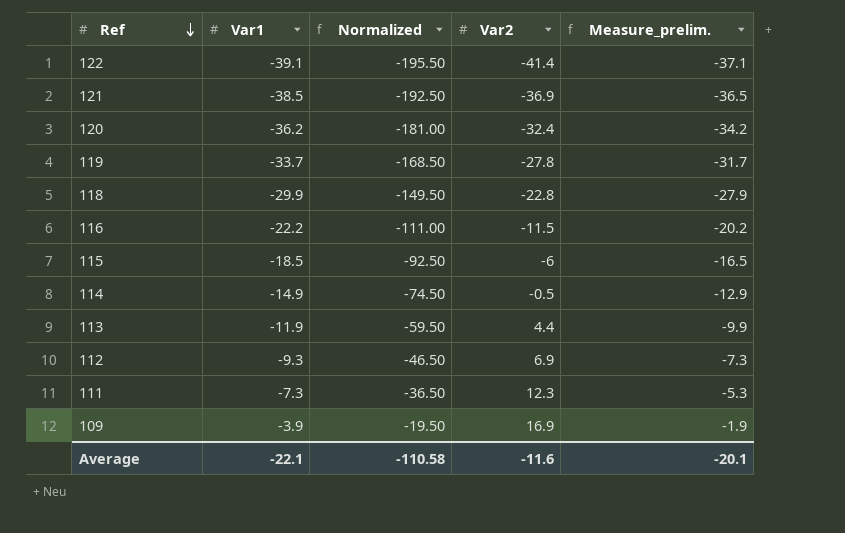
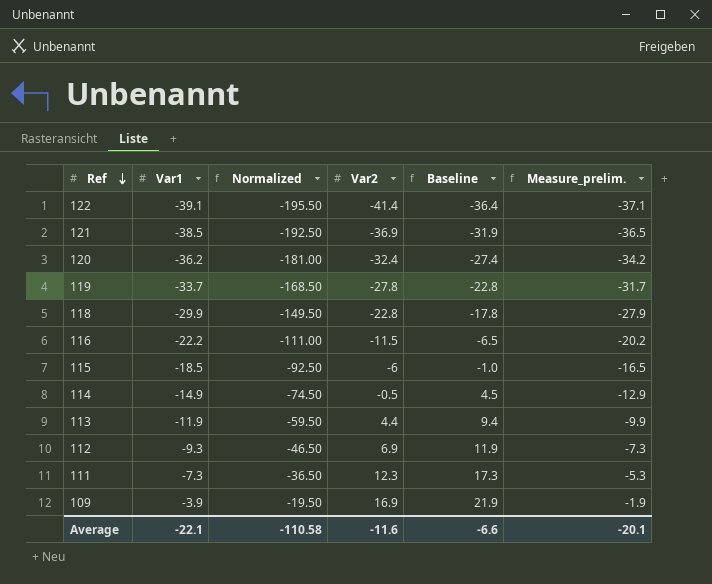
column Baseline | formula: none -> [Var2] + 5

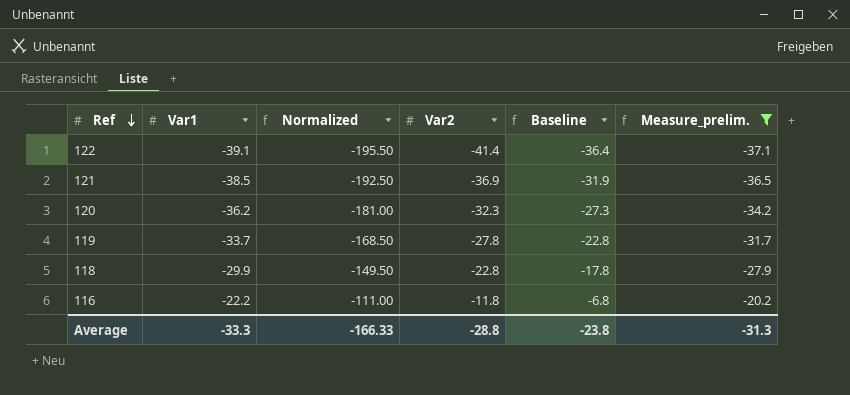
filter: none -> Measure_prelim. <= -20.2
120 | Var2: -32.4 -> -32.3
120 | Baseline: -27.4 -> -27.3
116 | Var2: -11.5 -> -11.8
116 | Baseline: -6.5 -> -6.8
Average | Var1: -22.1 -> -33.3
Average | Normalized: -110.58 -> -166.33
Average | Var2: -11.6 -> -28.8
Average | Baseline: -6.6 -> -23.8
Average | Measure_prelim.: -20.1 -> -31.3

